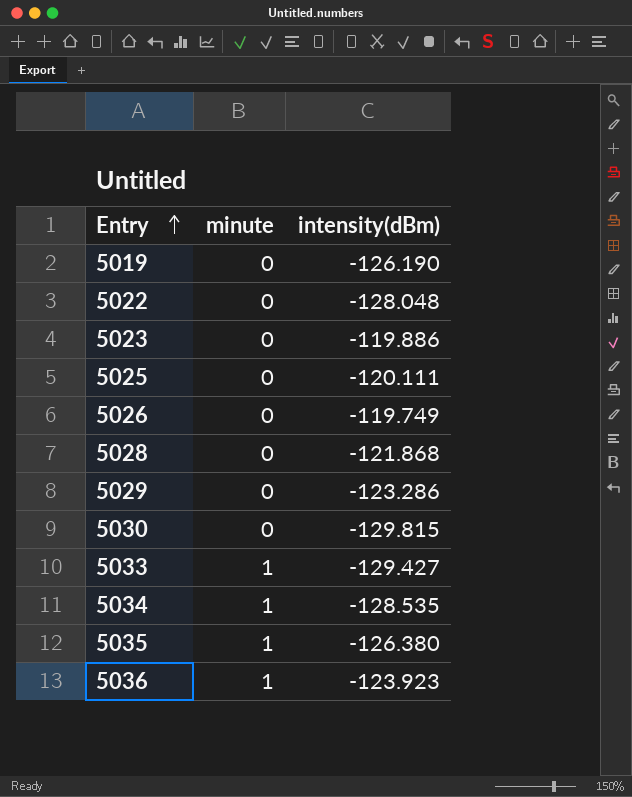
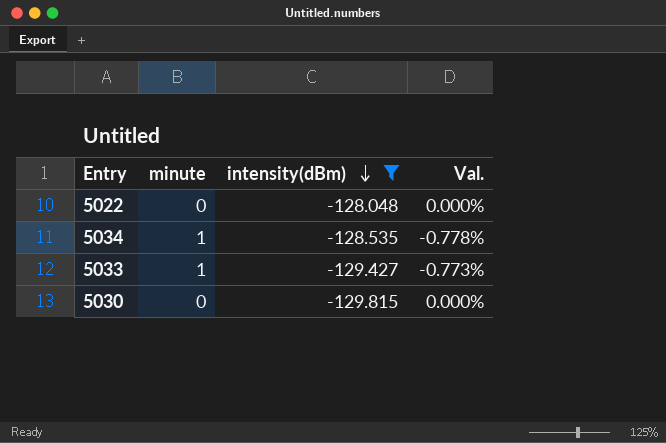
filter: none -> intensity(dBm) <= -128.048
row order: Entry ascending -> intensity(dBm) descending
column Val. | formula: none -> [minute] / [intensity(dBm)]

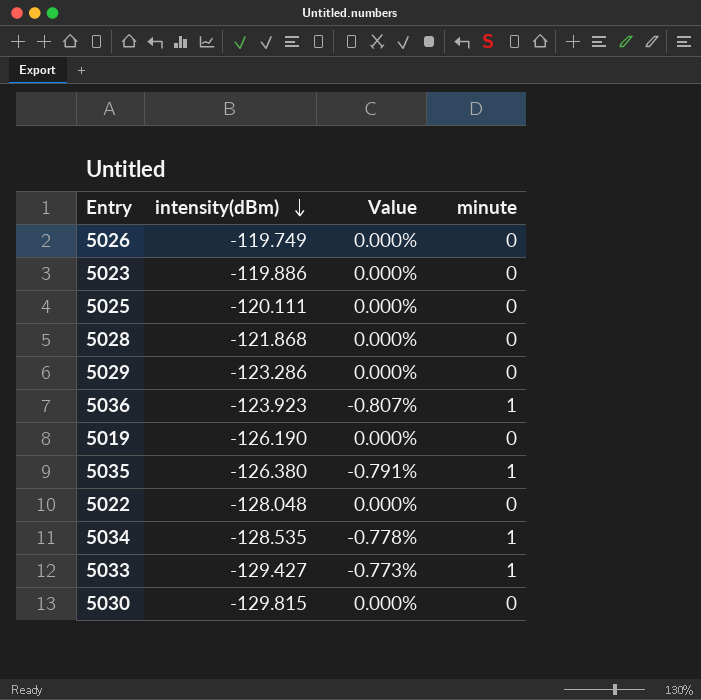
filter: intensity(dBm) <= -128.048 -> none
column name: Val. -> Value
column minute | position: 2 -> 4

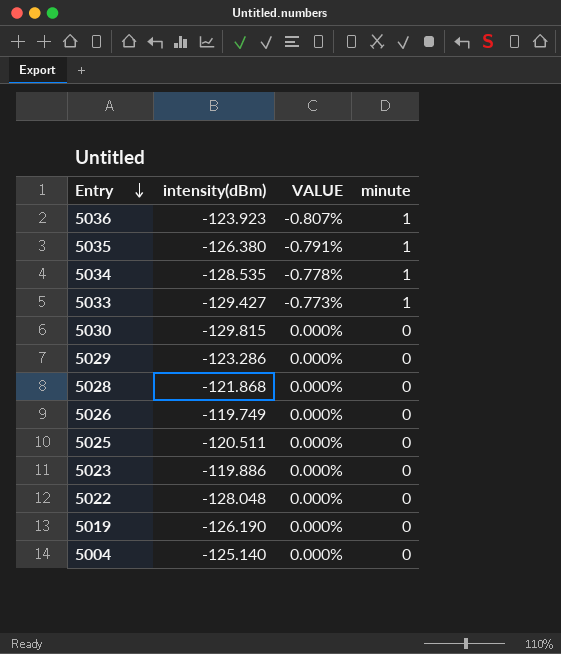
row order: intensity(dBm) descending -> Entry descending
column name: Value -> VALUE
5025 | intensity(dBm): -120.111 -> -120.511
row 5004: none -> -125.140 | 0.000% | 0

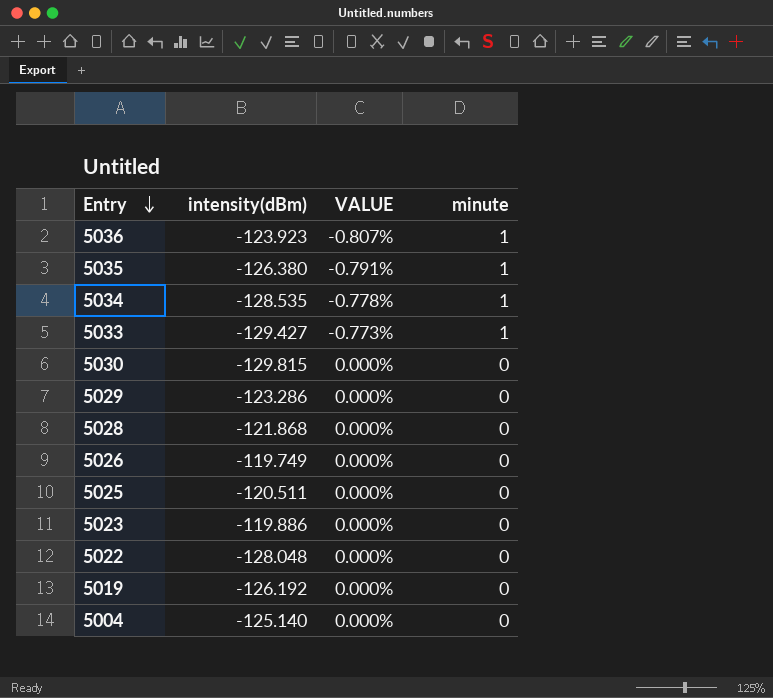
5019 | intensity(dBm): -126.190 -> -126.192

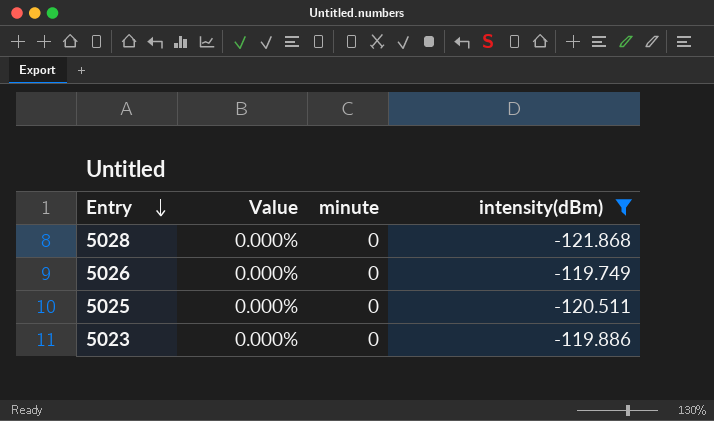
filter: none -> intensity(dBm) >= -121.868
column name: VALUE -> Value
column intensity(dBm) | position: 2 -> 4

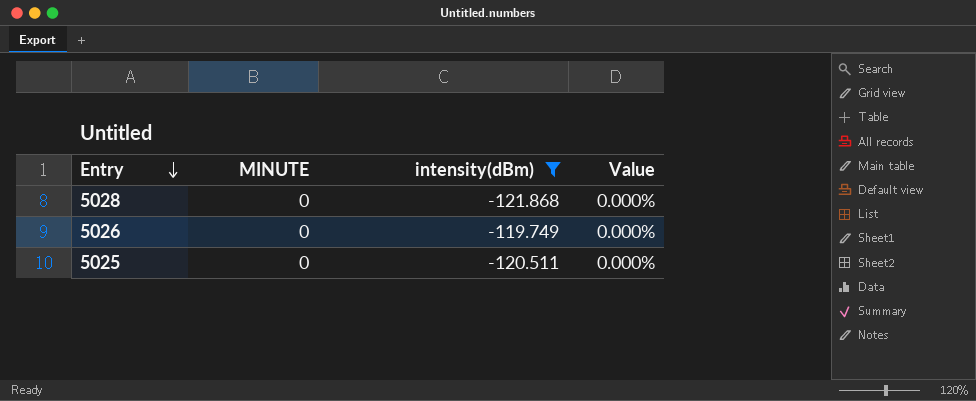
column name: minute -> MINUTE
column Value | position: 2 -> 4
row 5023: 0.000% | 0 | -119.886 -> none

